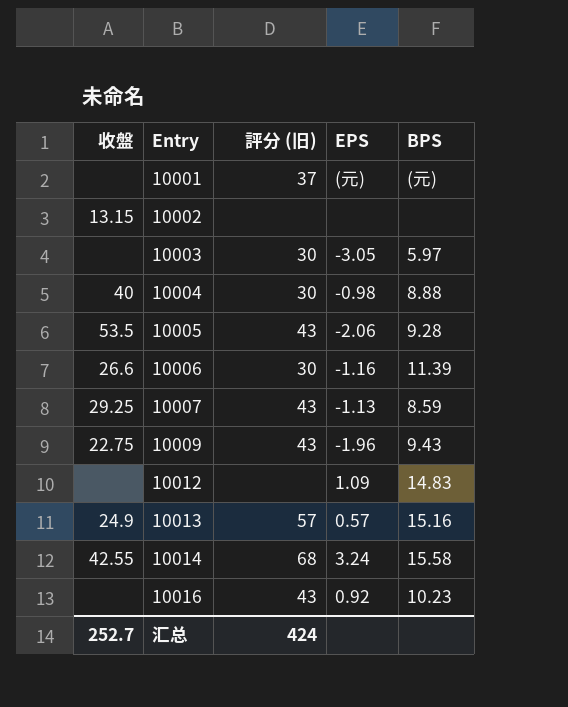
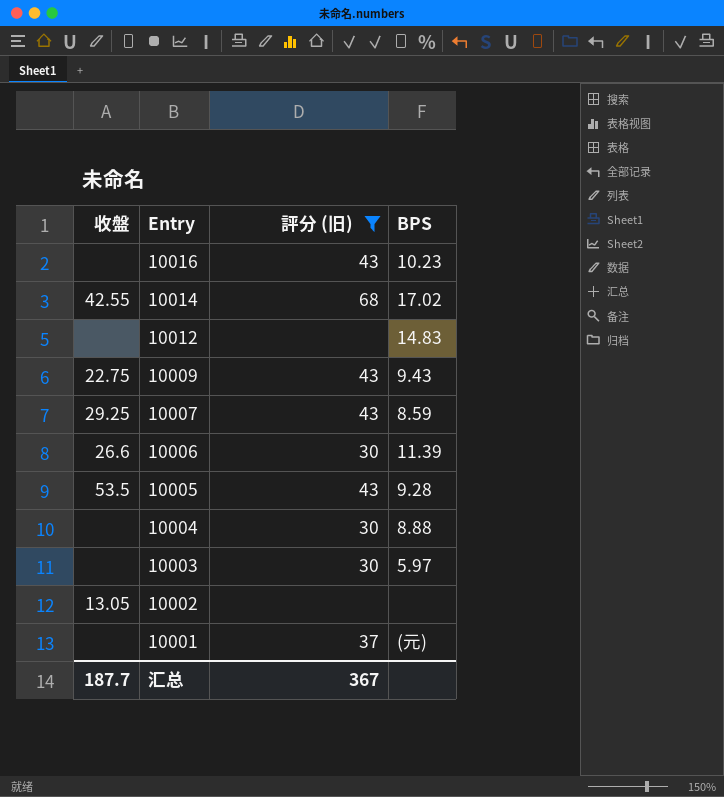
filter: none -> 評分 (旧) != 57
row order: Entry ascending -> Entry descending
column EPS | position: 4 -> none
10014 | BPS: 15.58 -> 17.02
10004 | 收盤: 40 -> none
10002 | 收盤: 13.15 -> 13.05
汇总 | 收盤: 252.7 -> 187.7
汇总 | 評分 (旧): 424 -> 367

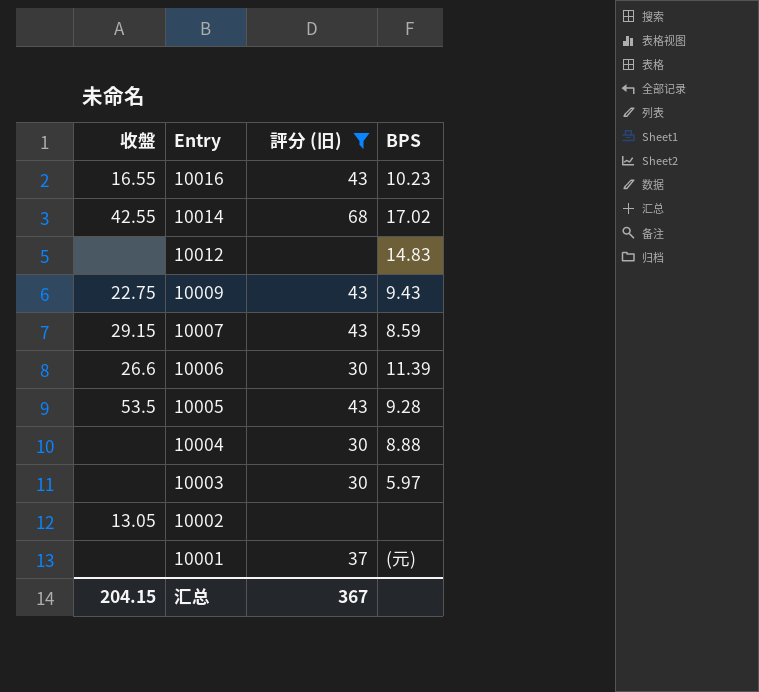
10016 | 收盤: none -> 16.55
10007 | 收盤: 29.25 -> 29.15
汇总 | 收盤: 187.7 -> 204.15

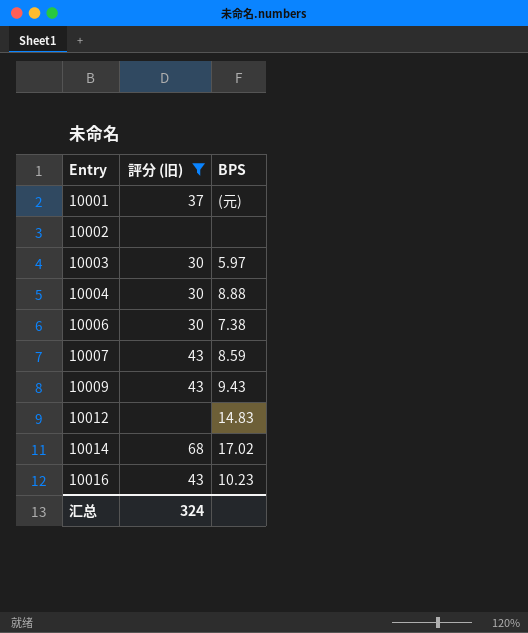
row order: Entry descending -> Entry ascending
column 收盤 | position: 1 -> none
row 10005: 53.5 | 43 | 9.28 -> none
10006 | BPS: 11.39 -> 7.38
汇总 | 評分 (旧): 367 -> 324

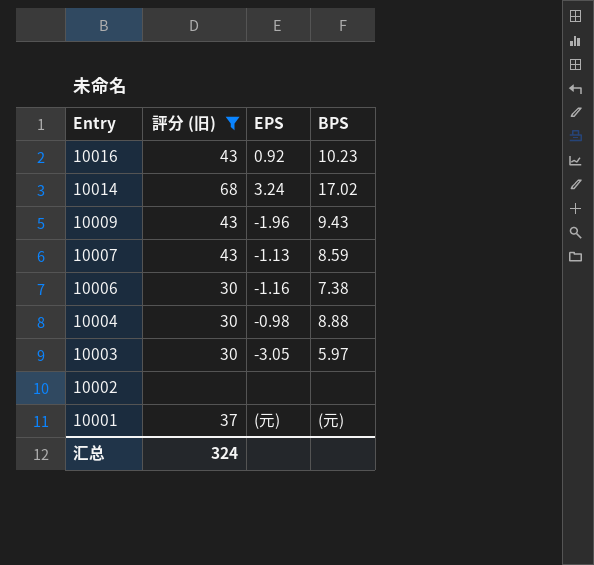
row order: Entry ascending -> Entry descending
column EPS | position: none -> 3
row 10012: none | 14.83 -> none

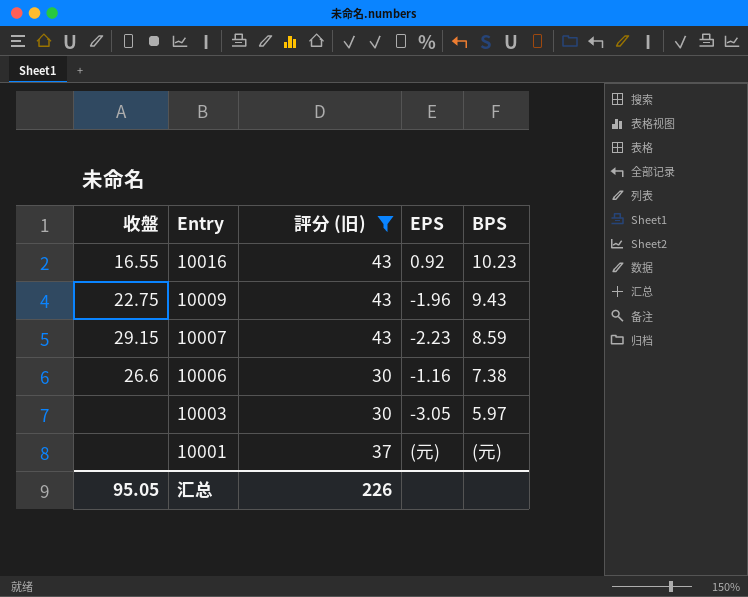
column 收盤 | position: none -> 1
row 10014: 68 | 3.24 | 17.02 -> none
row 10004: 30 | -0.98 | 8.88 -> none
row 10002: none | none | none -> none
10007 | EPS: -1.13 -> -2.23
汇总 | 評分 (旧): 324 -> 226

